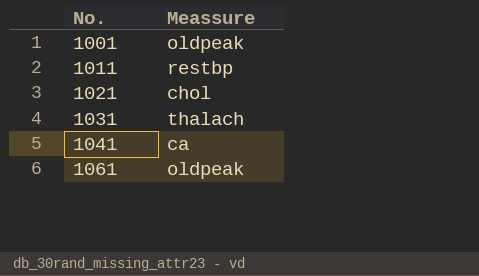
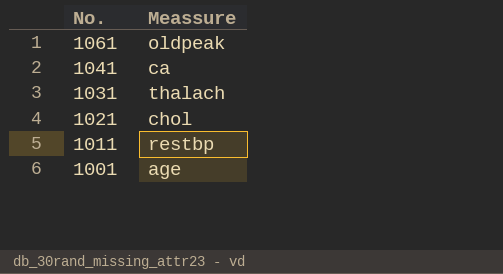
row order: No. ascending -> No. descending
1001 | Meassure: oldpeak -> age

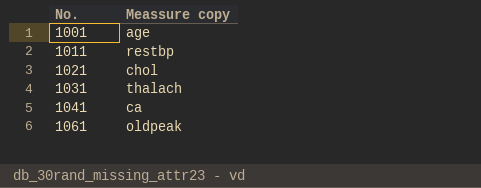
row order: No. descending -> No. ascending
column name: Meassure -> Meassure copy

